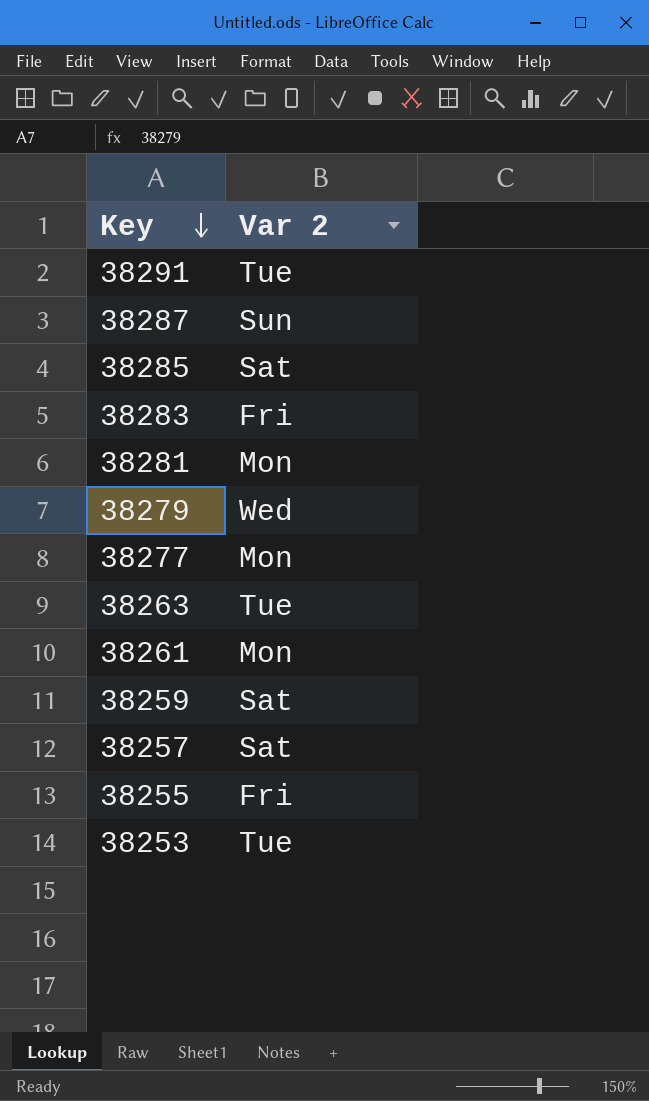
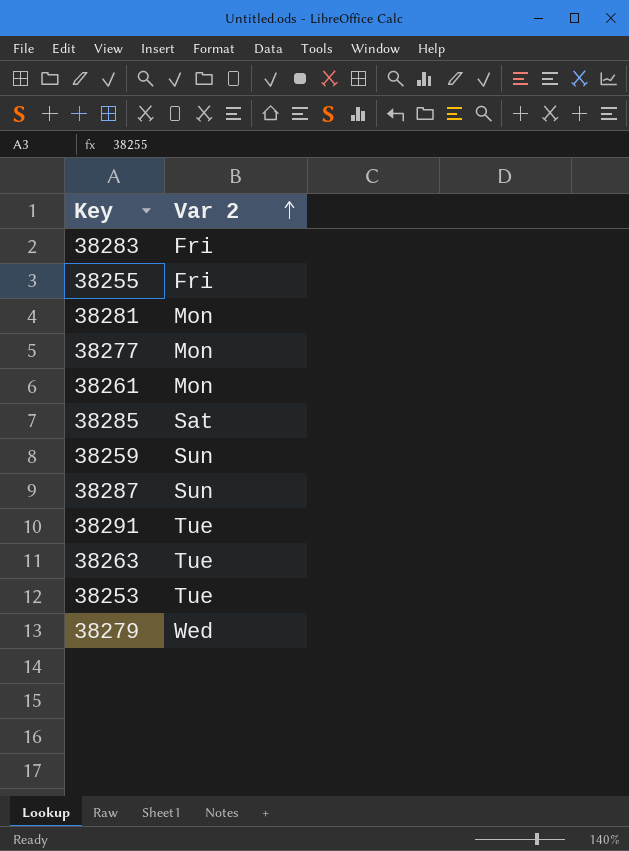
row order: Key descending -> Var 2 ascending
row 38257: Sat -> none
38259 | Var 2: Sat -> Sun

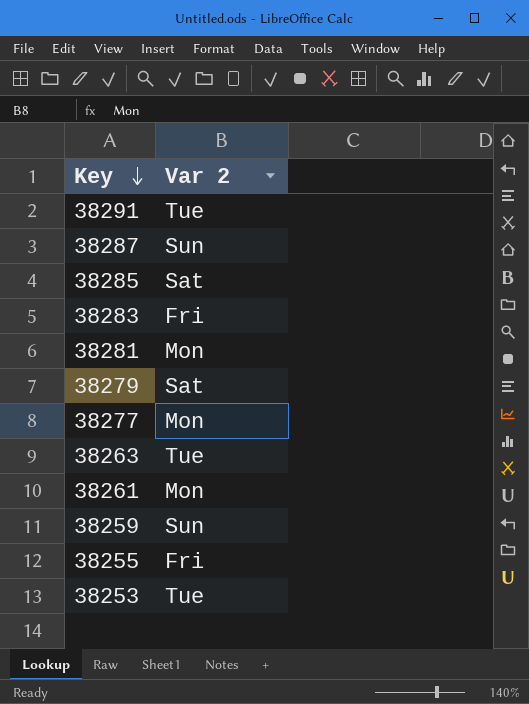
row order: Var 2 ascending -> Key descending
38279 | Var 2: Wed -> Sat

